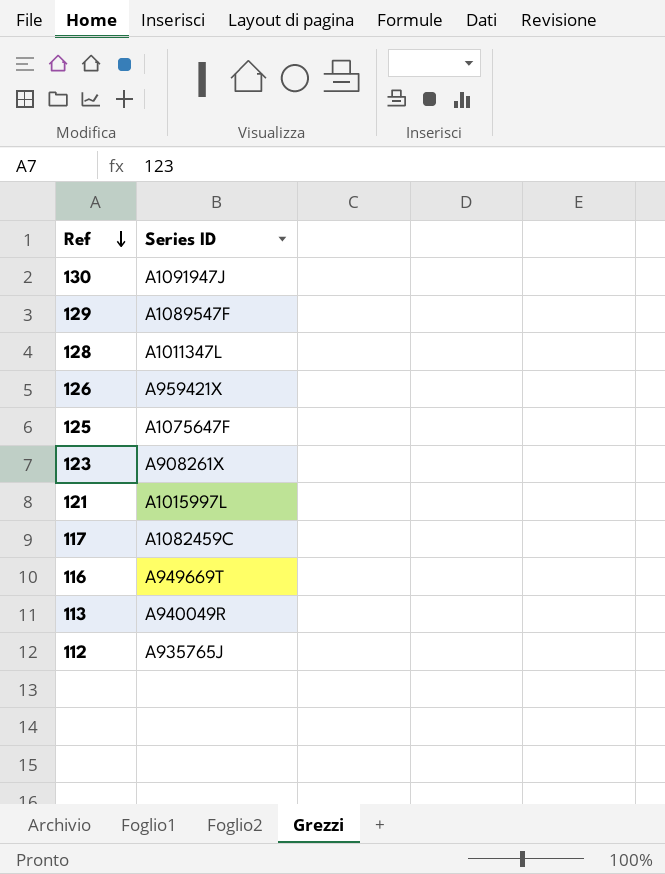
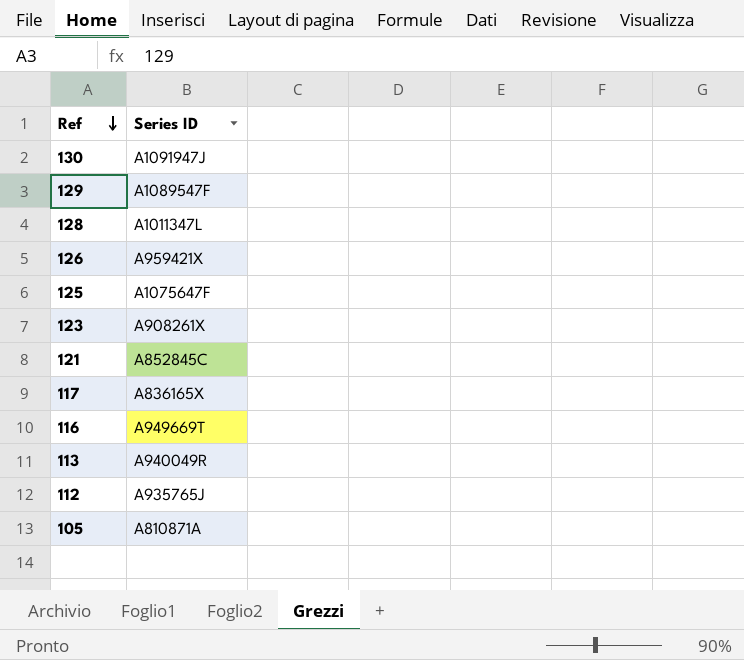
121 | Series ID: A1015997L -> A852845C
117 | Series ID: A1082459C -> A836165X
row 105: none -> A810871A

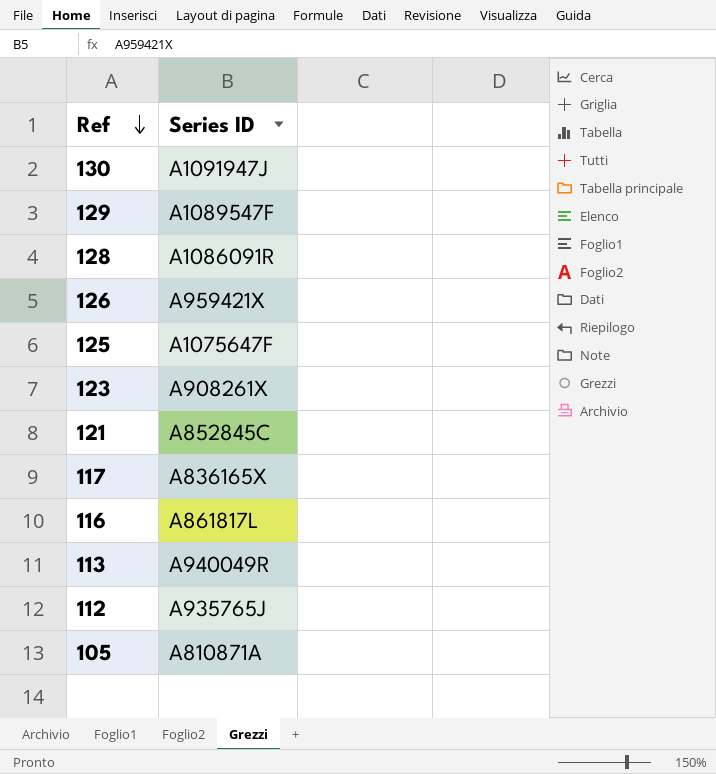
128 | Series ID: A1011347L -> A1086091R
116 | Series ID: A949669T -> A861817L

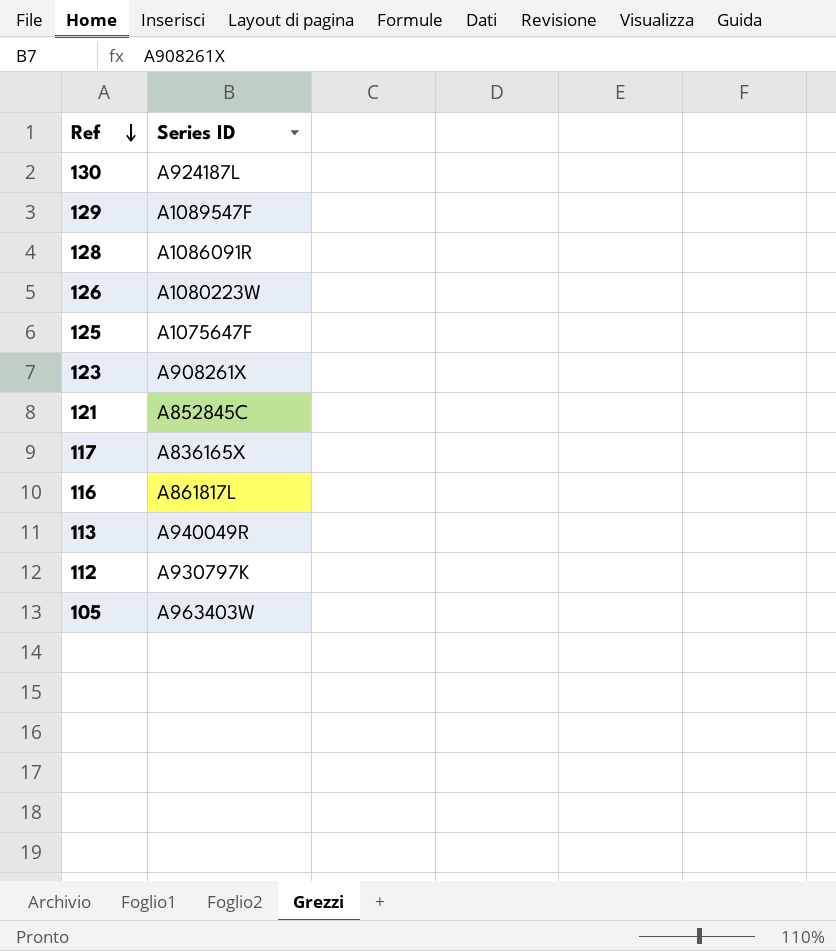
130 | Series ID: A1091947J -> A924187L
126 | Series ID: A959421X -> A1080223W
112 | Series ID: A935765J -> A930797K
105 | Series ID: A810871A -> A963403W

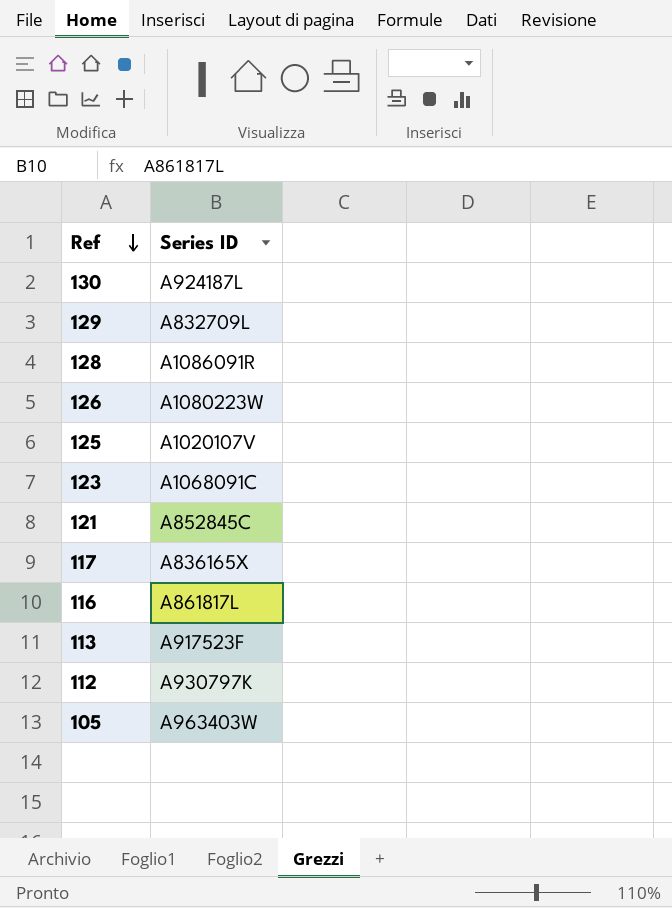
129 | Series ID: A1089547F -> A832709L
125 | Series ID: A1075647F -> A1020107V
123 | Series ID: A908261X -> A1068091C
113 | Series ID: A940049R -> A917523F

